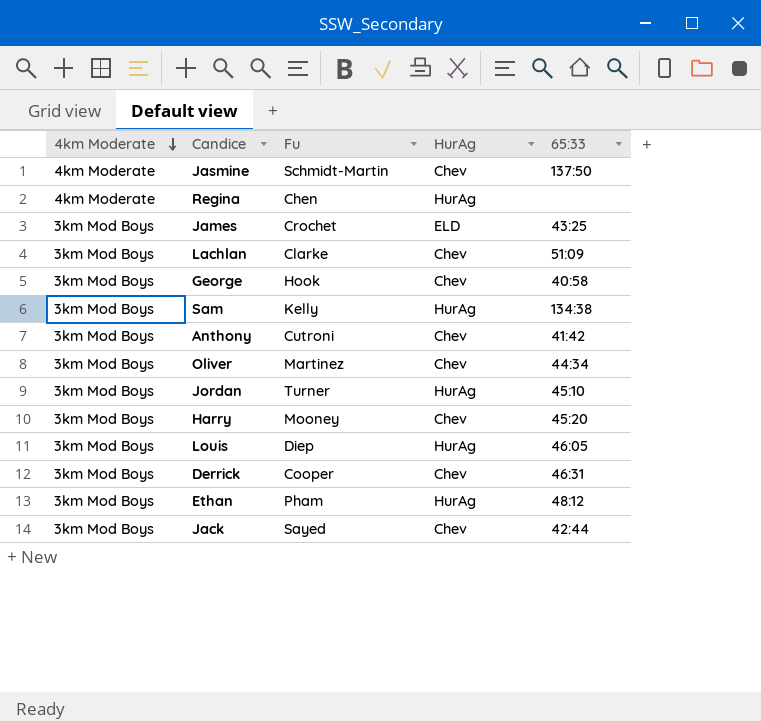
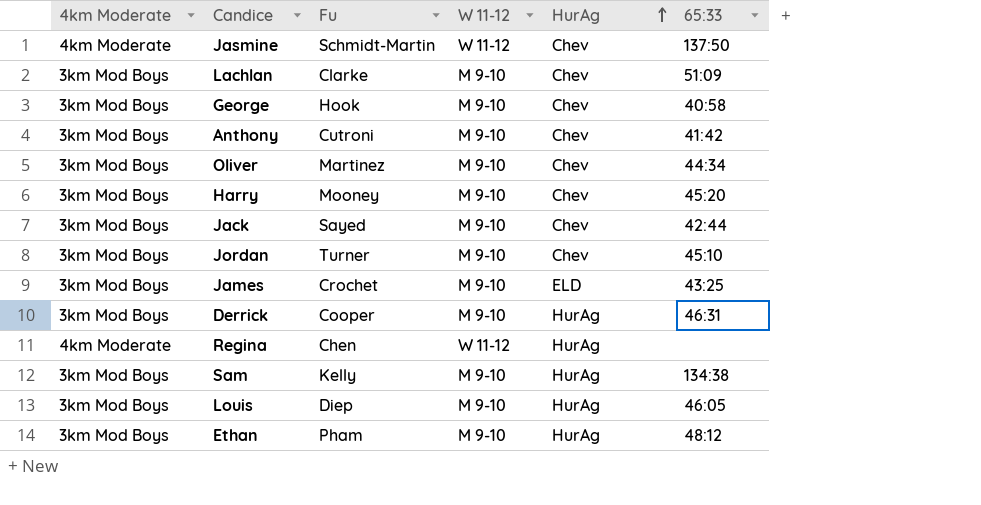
row order: 4km Moderate descending -> HurAg ascending
column W 11-12 | position: none -> 4
Jordan | HurAg: HurAg -> Chev
Derrick | HurAg: Chev -> HurAg

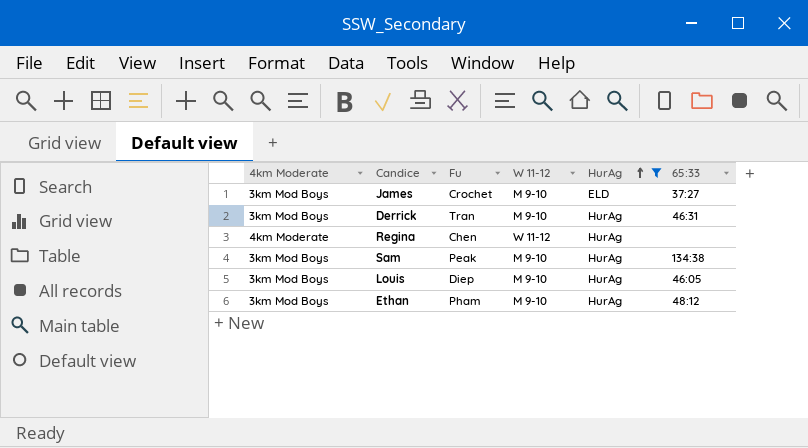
filter: none -> HurAg != Chev
James | 65:33: 43:25 -> 37:27
Derrick | Fu: Cooper -> Tran
Sam | Fu: Kelly -> Peak

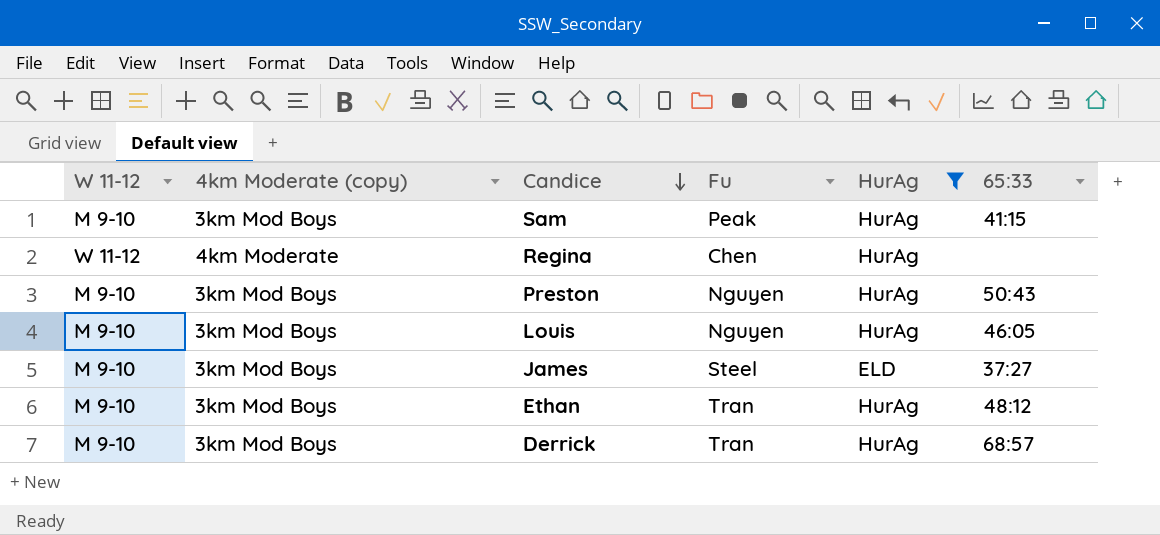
row order: HurAg ascending -> Candice descending
column W 11-12 | position: 4 -> 1
column name: 4km Moderate -> 4km Moderate (copy)
Sam | 65:33: 134:38 -> 41:15
row Preston: none -> M 9-10 | 3km Mod Boys | Nguyen | HurAg | 50:43
Louis | Fu: Diep -> Nguyen
James | Fu: Crochet -> Steel
Ethan | Fu: Pham -> Tran
Derrick | 65:33: 46:31 -> 68:57

